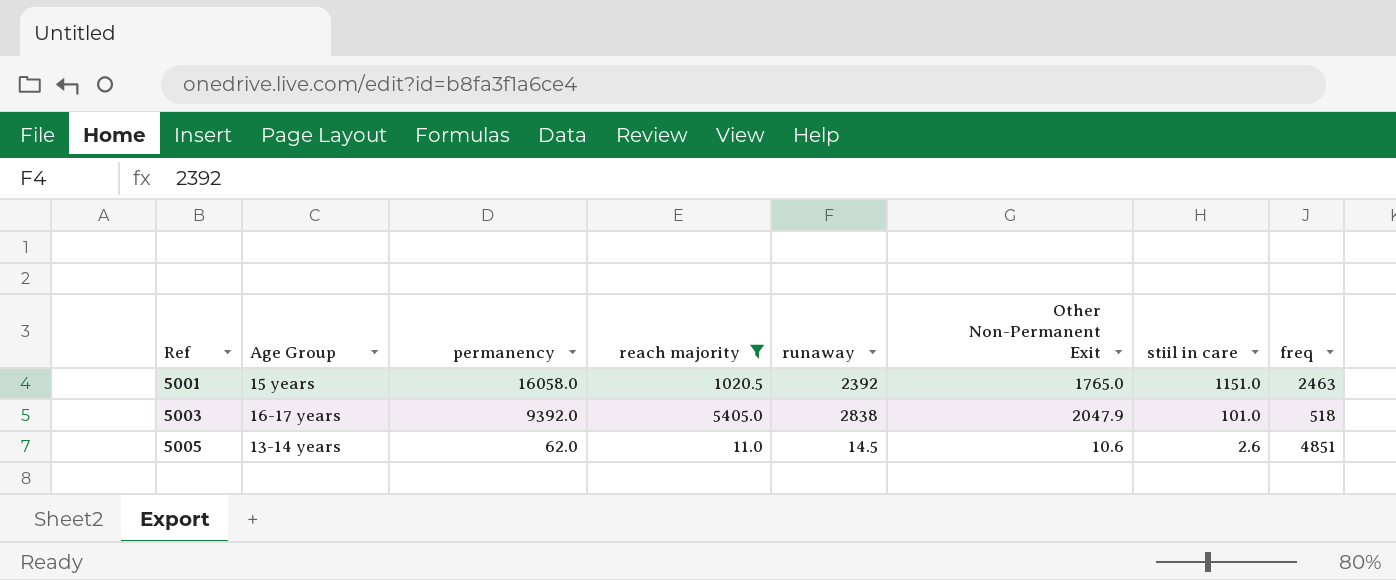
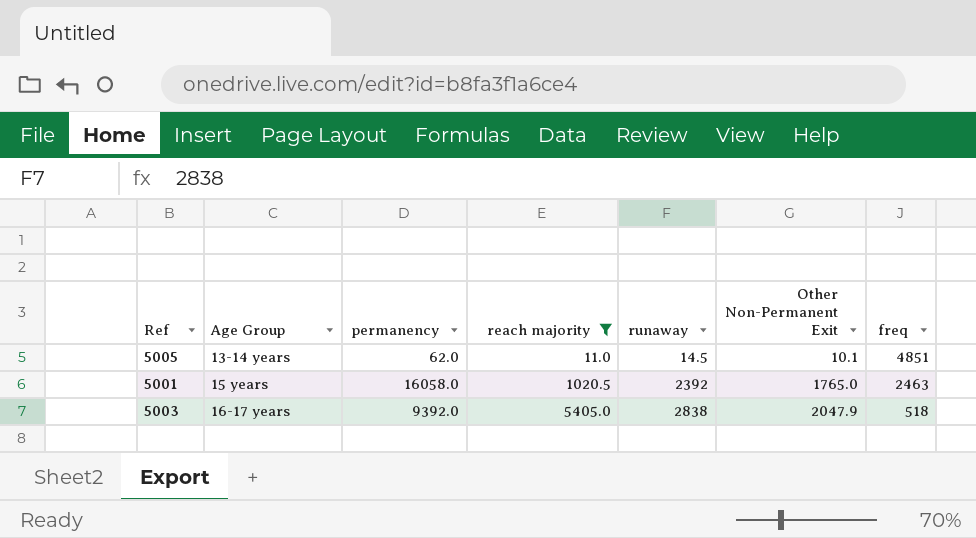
row order: Ref ascending -> Age Group ascending
column stiil in care | position: 7 -> none
5005 | Other Non-Permanent Exit: 10.6 -> 10.1

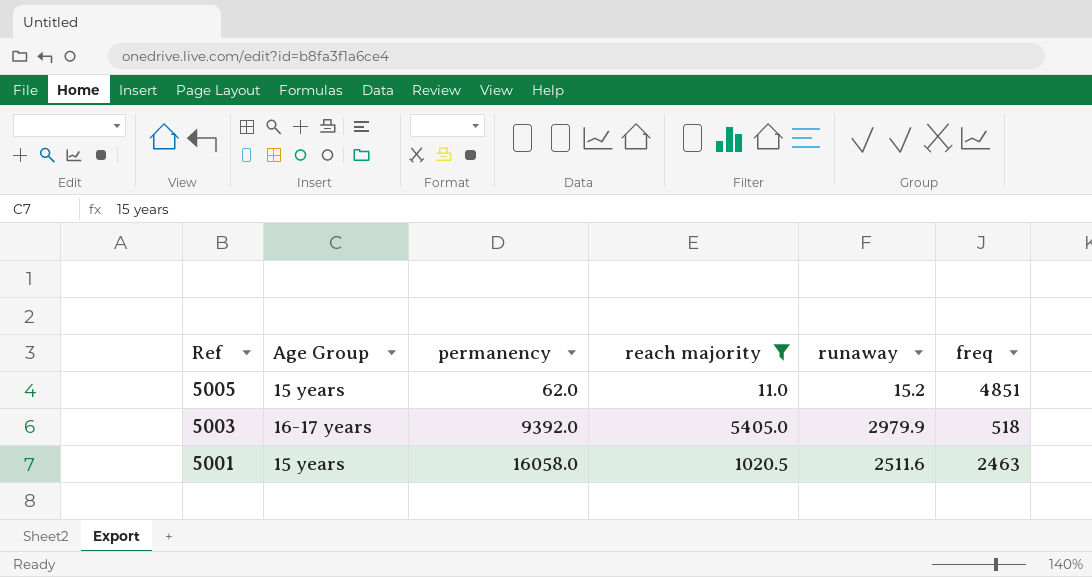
row order: Age Group ascending -> Ref descending
column Other Non-Permanent Exit | position: 6 -> none
5005 | Age Group: 13-14 years -> 15 years
5005 | runaway: 14.5 -> 15.2
5003 | runaway: 2838 -> 2979.9
5001 | runaway: 2392 -> 2511.6

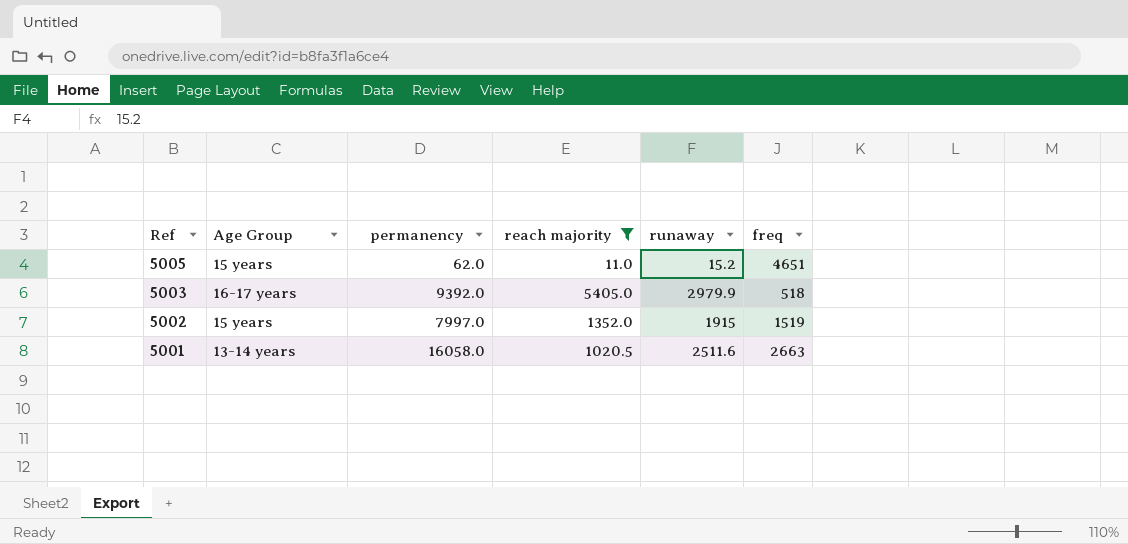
5005 | freq: 4851 -> 4651
row 5002: none -> 15 years | 7997.0 | 1352.0 | 1915 | 1519
5001 | Age Group: 15 years -> 13-14 years
5001 | freq: 2463 -> 2663

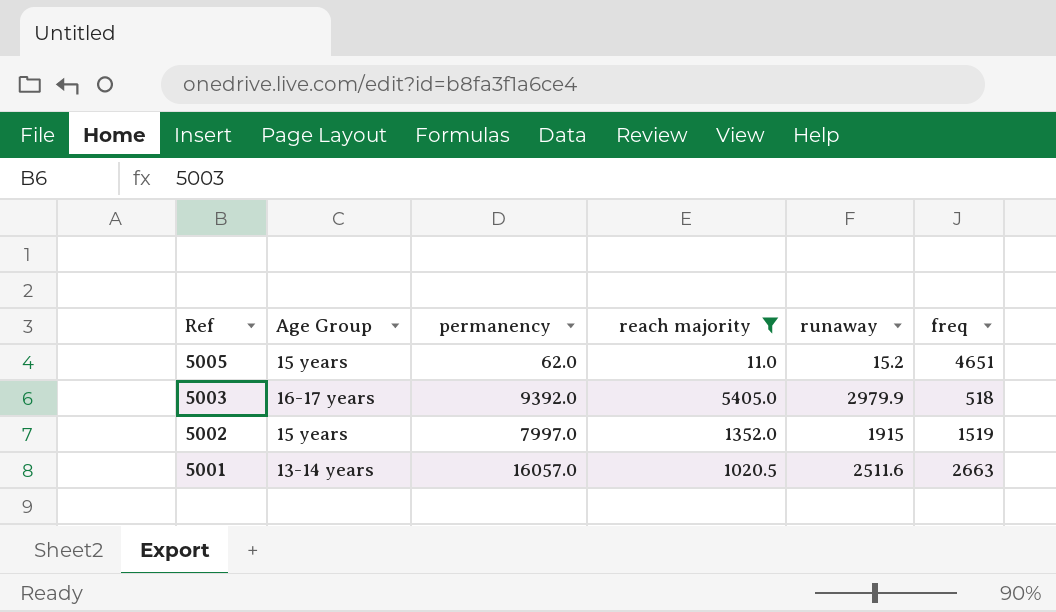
5001 | permanency: 16058.0 -> 16057.0

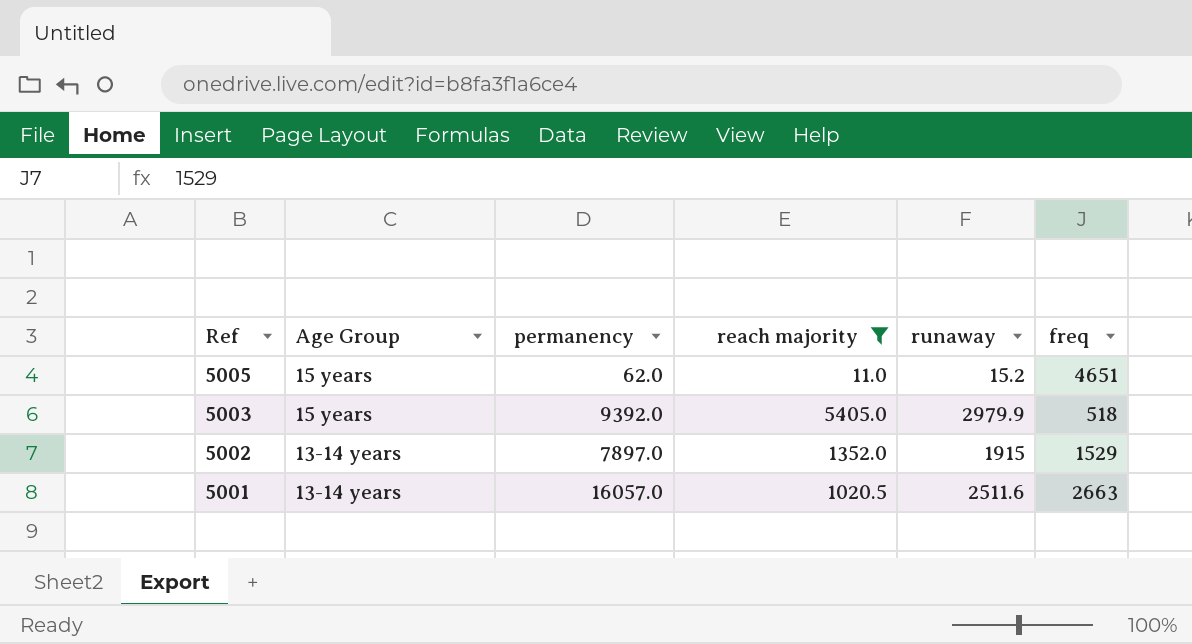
5003 | Age Group: 16-17 years -> 15 years
5002 | Age Group: 15 years -> 13-14 years
5002 | permanency: 7997.0 -> 7897.0
5002 | freq: 1519 -> 1529

